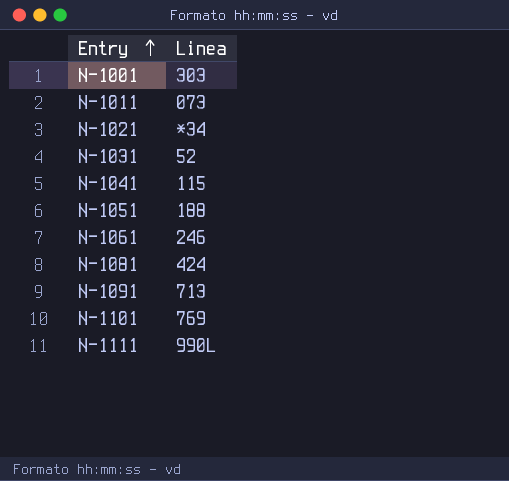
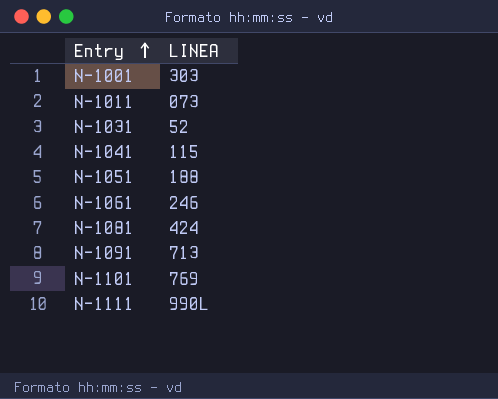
column name: Linea -> LINEA
row N-1021: *34 -> none

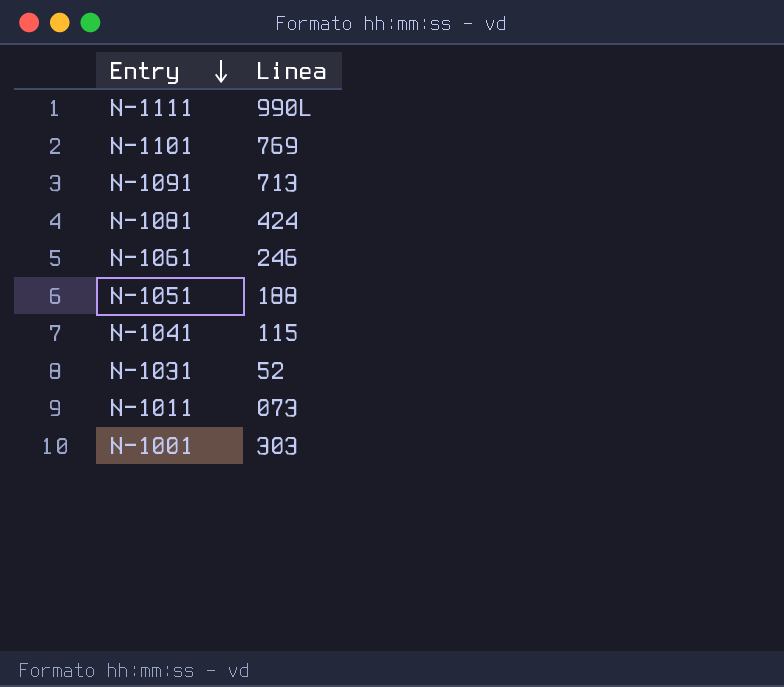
row order: Entry ascending -> Entry descending
column name: LINEA -> Linea

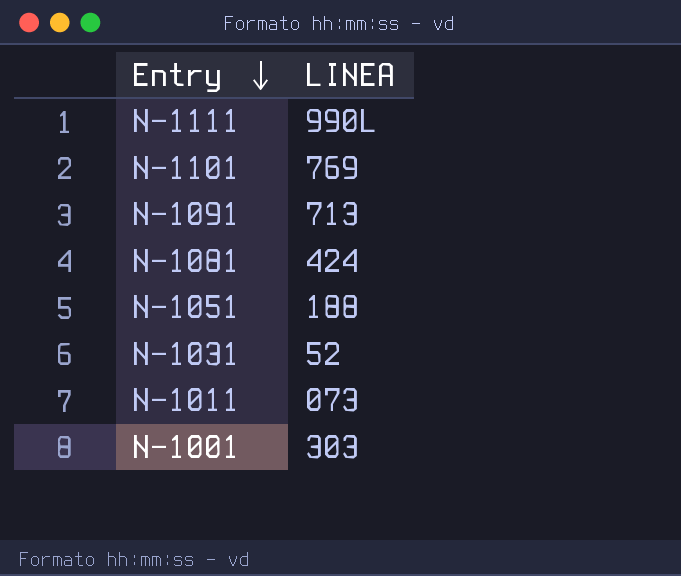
column name: Linea -> LINEA
row N-1061: 246 -> none
row N-1041: 115 -> none

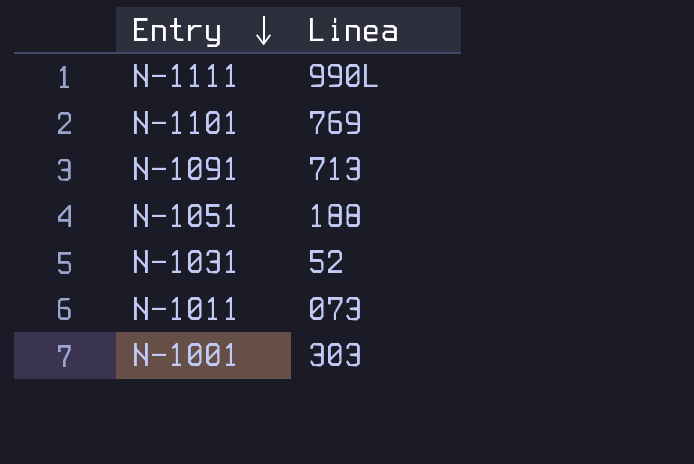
column name: LINEA -> Linea
row N-1081: 424 -> none

